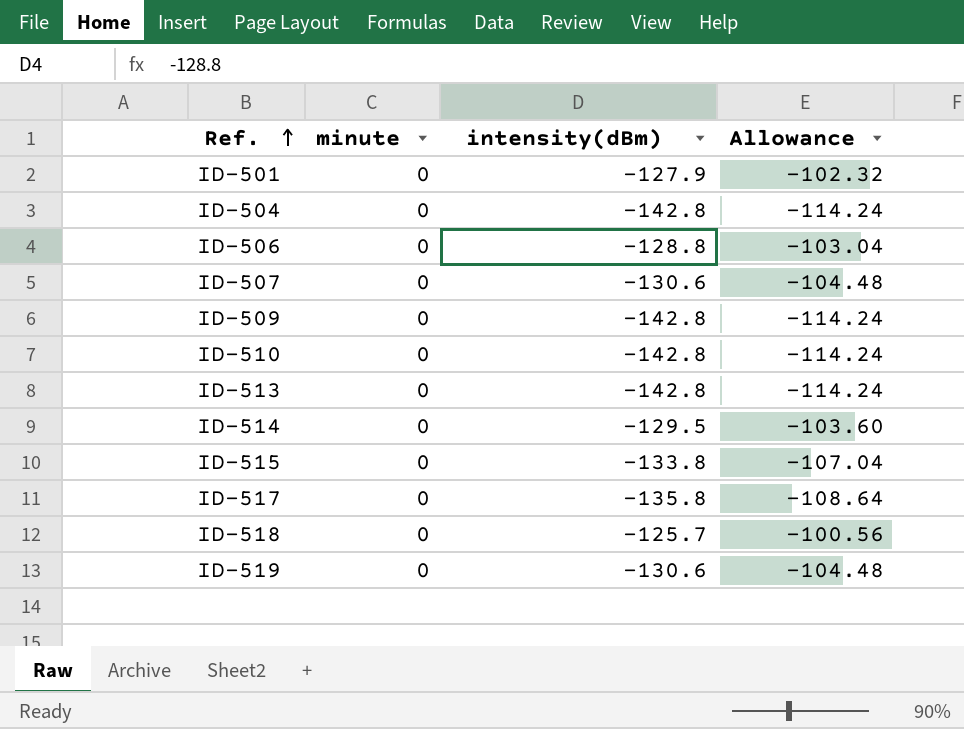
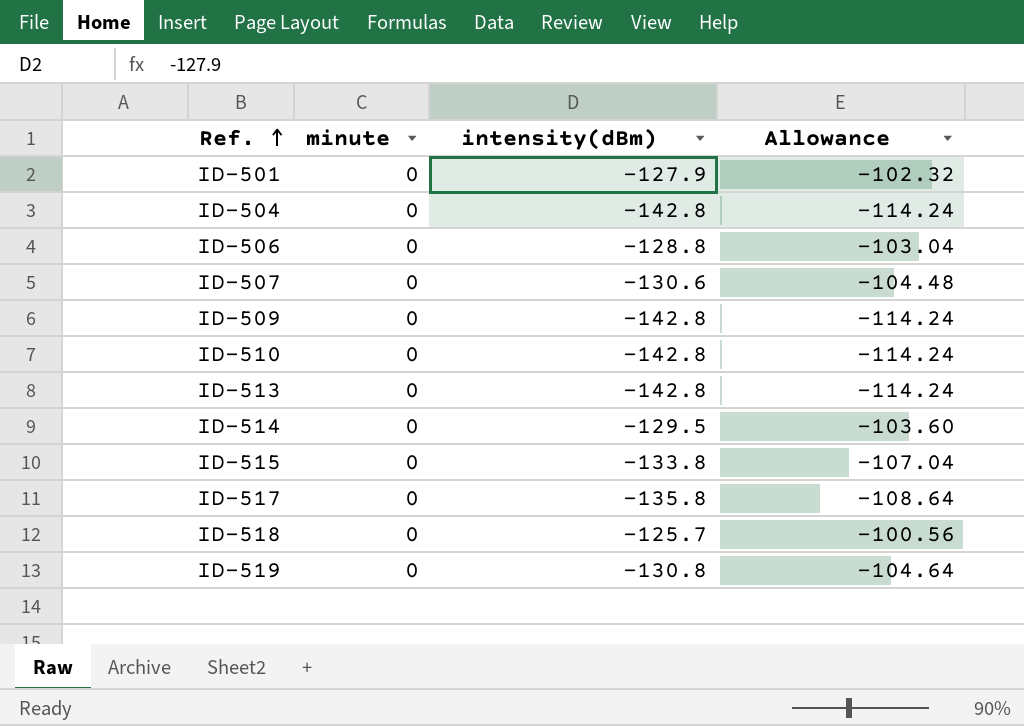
ID-519 | intensity(dBm): -130.6 -> -130.8
ID-519 | Allowance: -104.48 -> -104.64

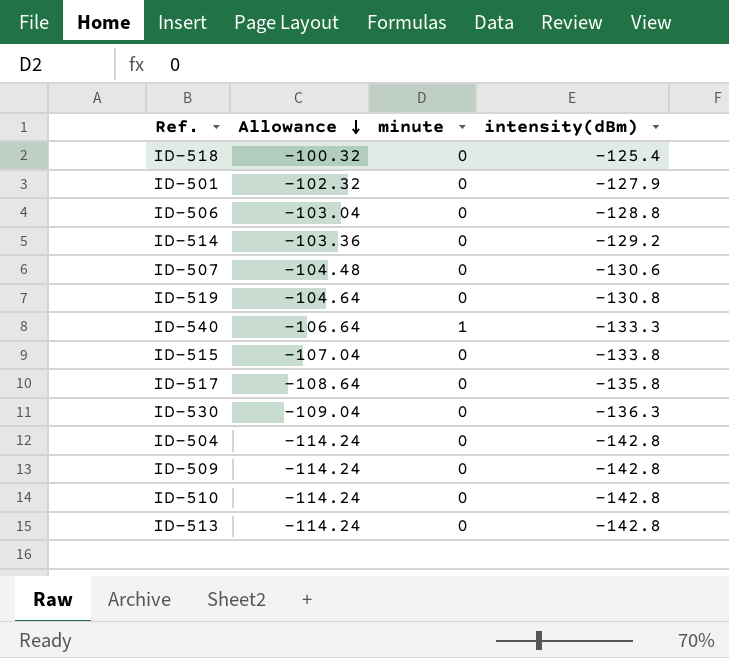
row order: Ref. ascending -> Allowance descending
column Allowance | position: 4 -> 2
ID-518 | Allowance: -100.56 -> -100.32
ID-518 | intensity(dBm): -125.7 -> -125.4
ID-514 | Allowance: -103.60 -> -103.36
ID-514 | intensity(dBm): -129.5 -> -129.2
row ID-540: none -> -106.64 | 1 | -133.3
row ID-530: none -> -109.04 | 0 | -136.3

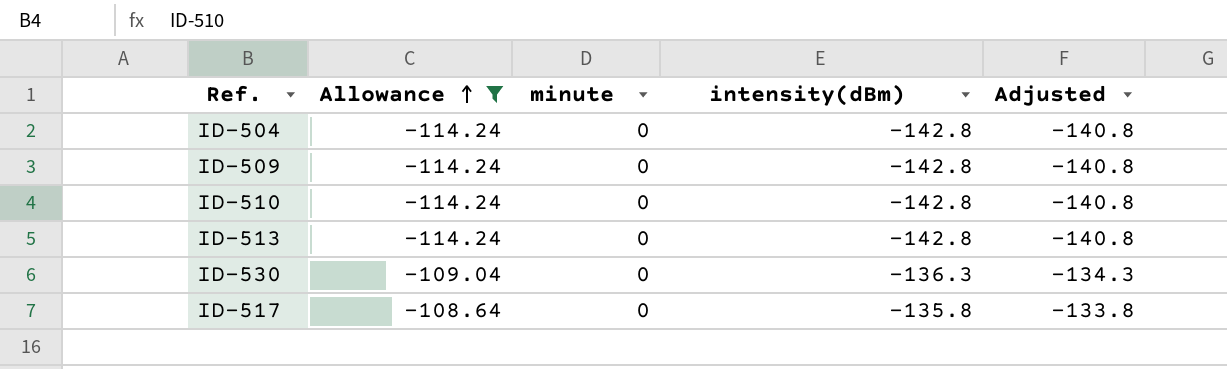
filter: none -> Allowance <= -108.64
row order: Allowance descending -> Allowance ascending
column Adjusted | formula: none -> [intensity(dBm)] + 2

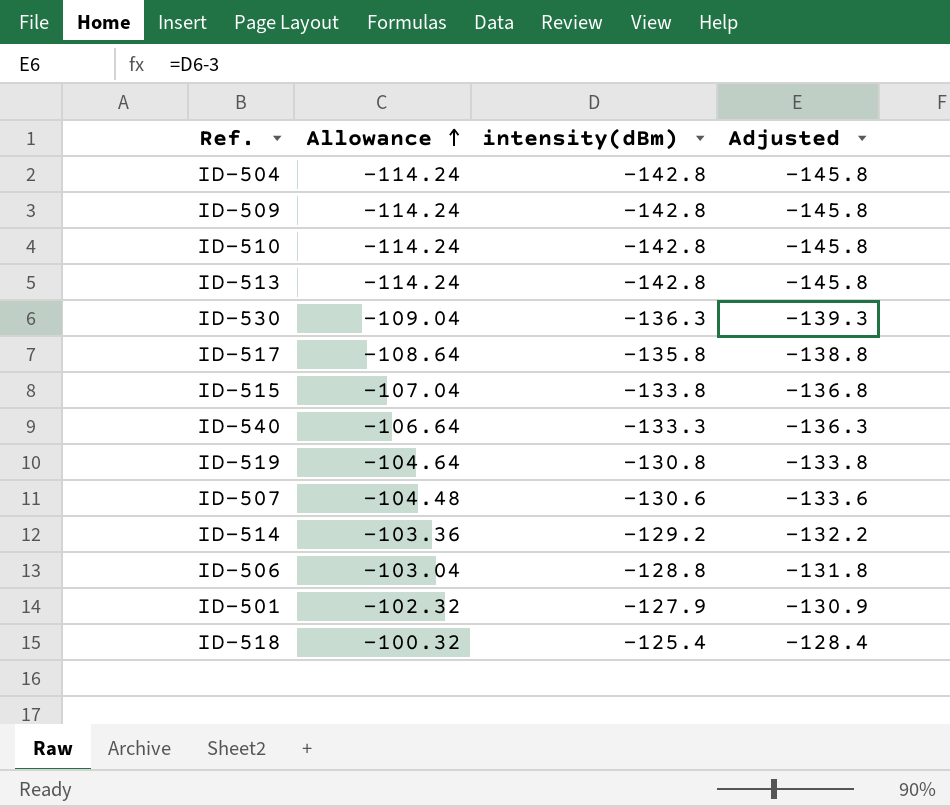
filter: Allowance <= -108.64 -> none
column minute | position: 3 -> none
column Adjusted | formula: [intensity(dBm)] + 2 -> [intensity(dBm)] - 3

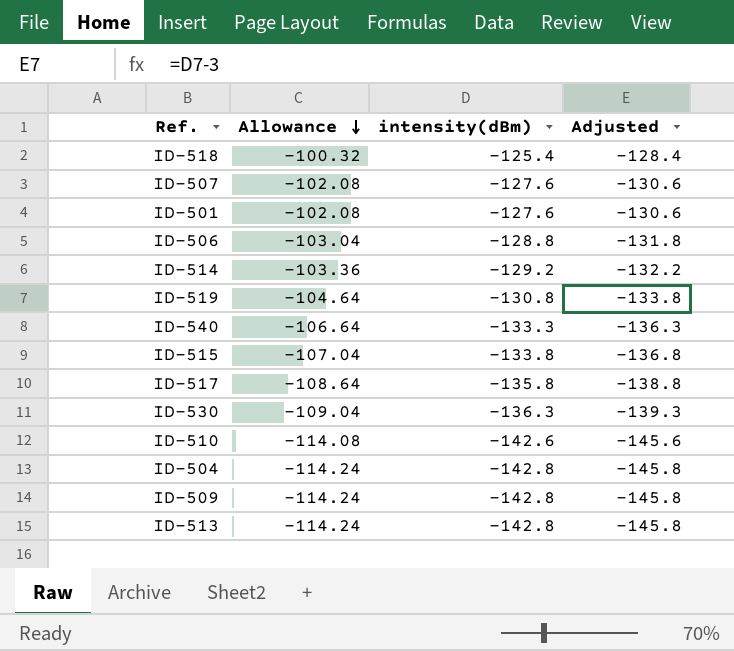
row order: Allowance ascending -> Allowance descending
ID-507 | Allowance: -104.48 -> -102.08
ID-507 | intensity(dBm): -130.6 -> -127.6
ID-507 | Adjusted: -133.6 -> -130.6
ID-501 | Allowance: -102.32 -> -102.08
ID-501 | intensity(dBm): -127.9 -> -127.6
ID-501 | Adjusted: -130.9 -> -130.6
ID-510 | Allowance: -114.24 -> -114.08
ID-510 | intensity(dBm): -142.8 -> -142.6
ID-510 | Adjusted: -145.8 -> -145.6

